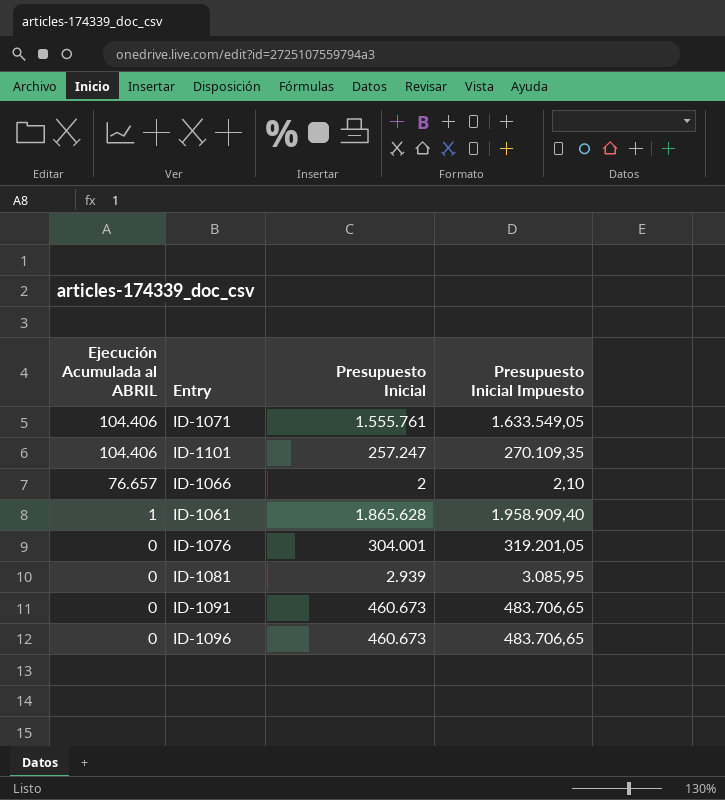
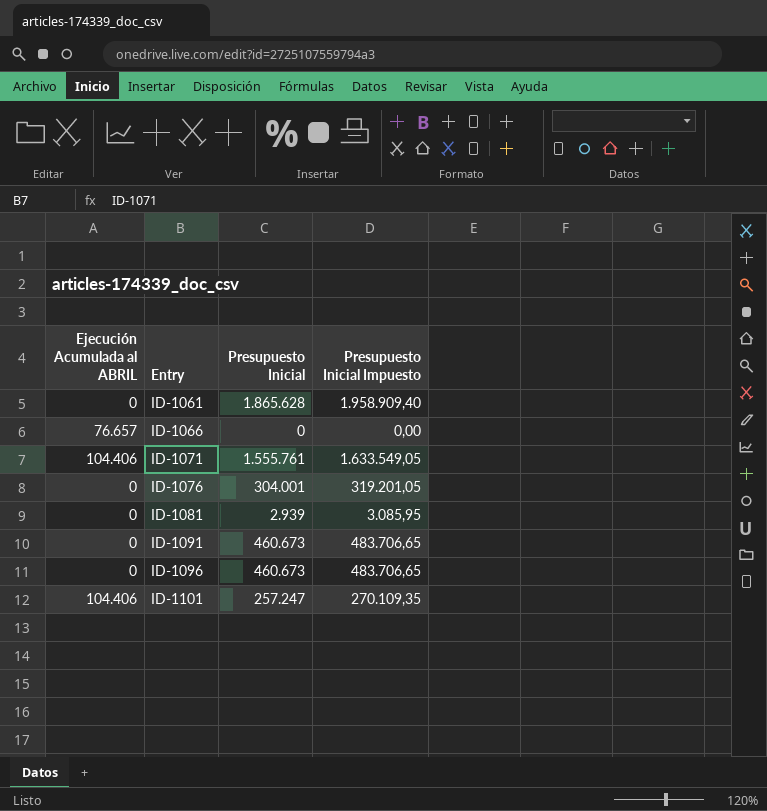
row order: Ejecución Acumulada al ABRIL descending -> Entry ascending
ID-1061 | Ejecución Acumulada al ABRIL: 1 -> 0
ID-1066 | Presupuesto Inicial: 2 -> 0
ID-1066 | Presupuesto Inicial Impuesto: 2,10 -> 0,00

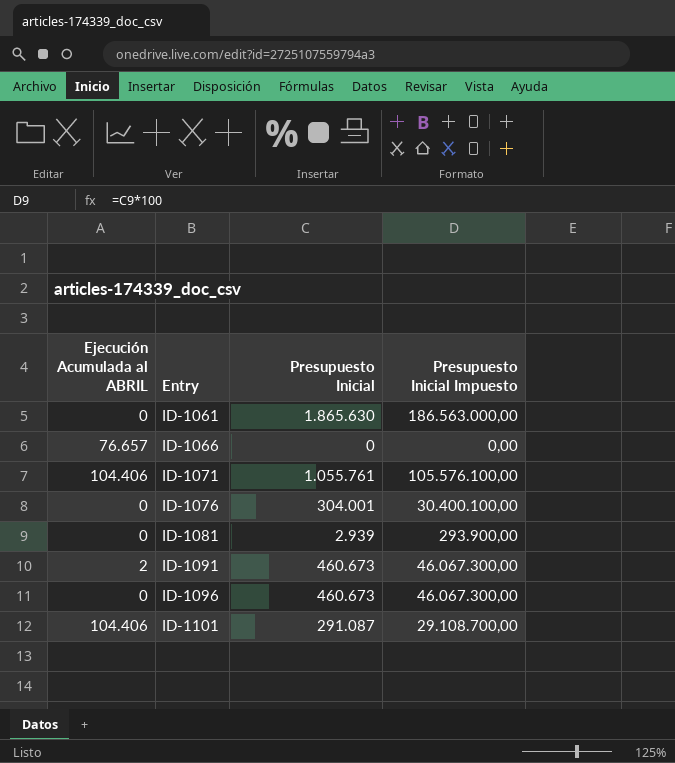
column Presupuesto Inicial Impuesto | formula: [Presupuesto Inicial] * 1,05 -> [Presupuesto Inicial] * 100
ID-1061 | Presupuesto Inicial: 1.865.628 -> 1.865.630
ID-1071 | Presupuesto Inicial: 1.555.761 -> 1.055.761
ID-1091 | Ejecución Acumulada al ABRIL: 0 -> 2
ID-1101 | Presupuesto Inicial: 257.247 -> 291.087

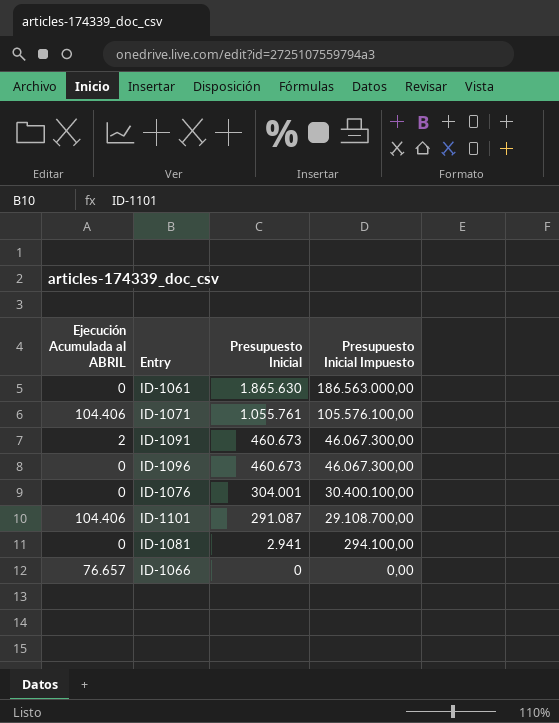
row order: Entry ascending -> Presupuesto Inicial descending
ID-1081 | Presupuesto Inicial: 2.939 -> 2.941
ID-1081 | Presupuesto Inicial Impuesto: 293.900,00 -> 294.100,00

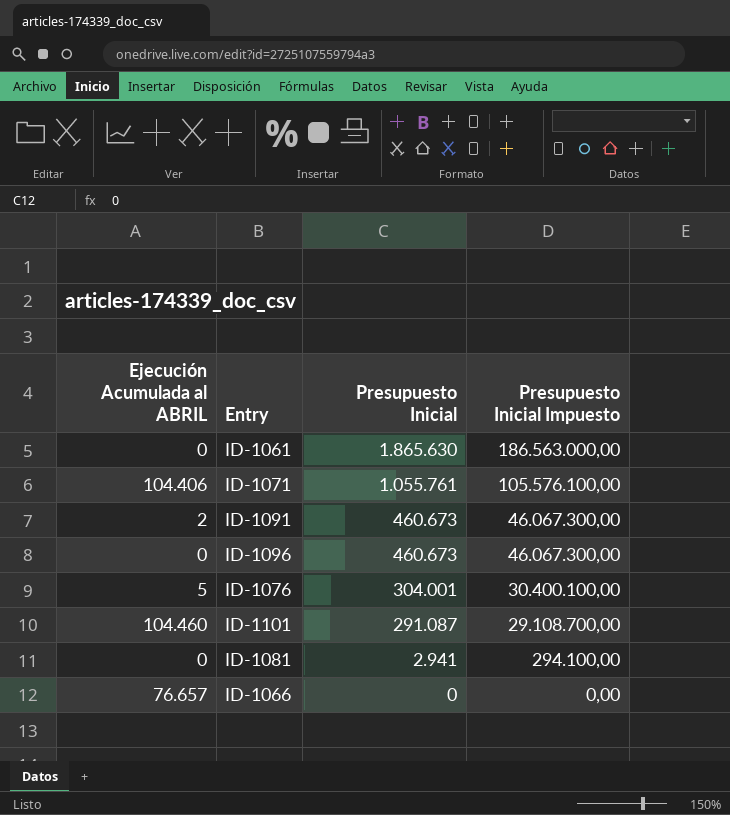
ID-1076 | Ejecución Acumulada al ABRIL: 0 -> 5
ID-1101 | Ejecución Acumulada al ABRIL: 104.406 -> 104.460

